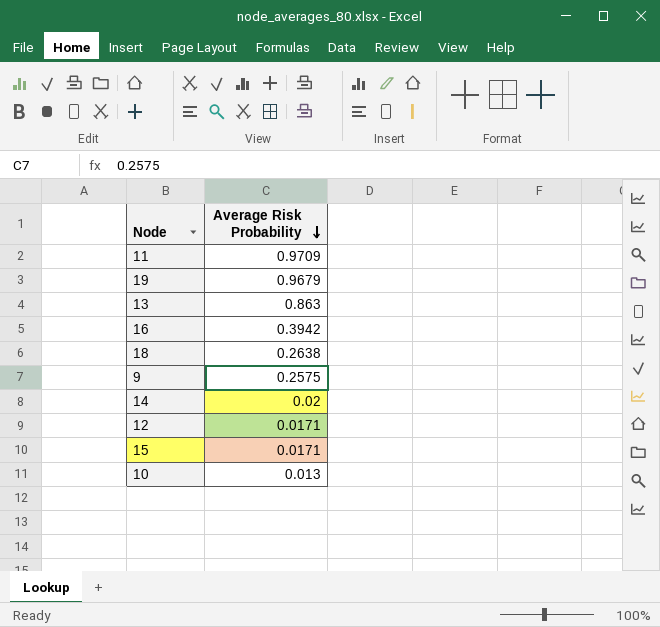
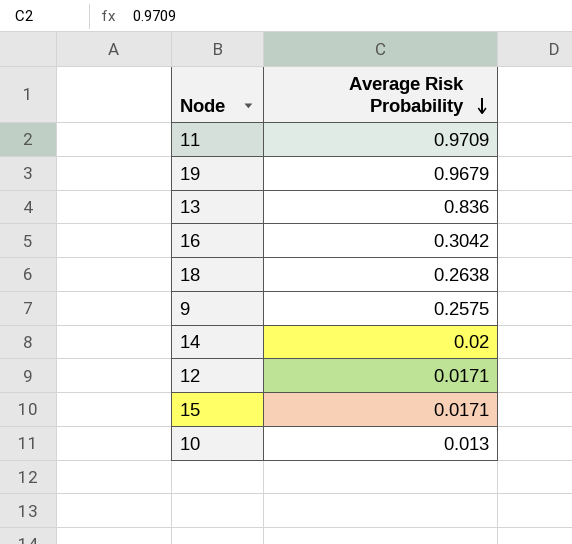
13 | Average Risk Probability: 0.863 -> 0.836
16 | Average Risk Probability: 0.3942 -> 0.3042

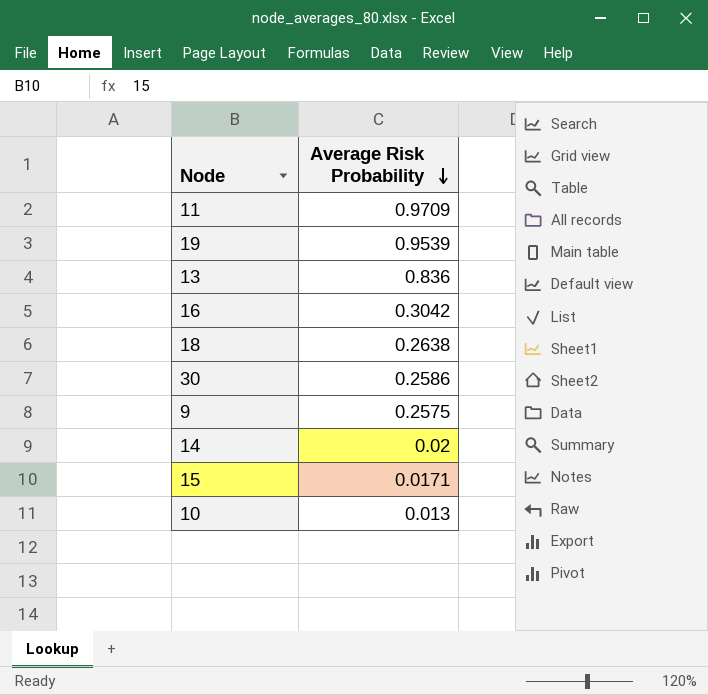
row 12: 0.0171 -> none
19 | Average Risk Probability: 0.9679 -> 0.9539
row 30: none -> 0.2586

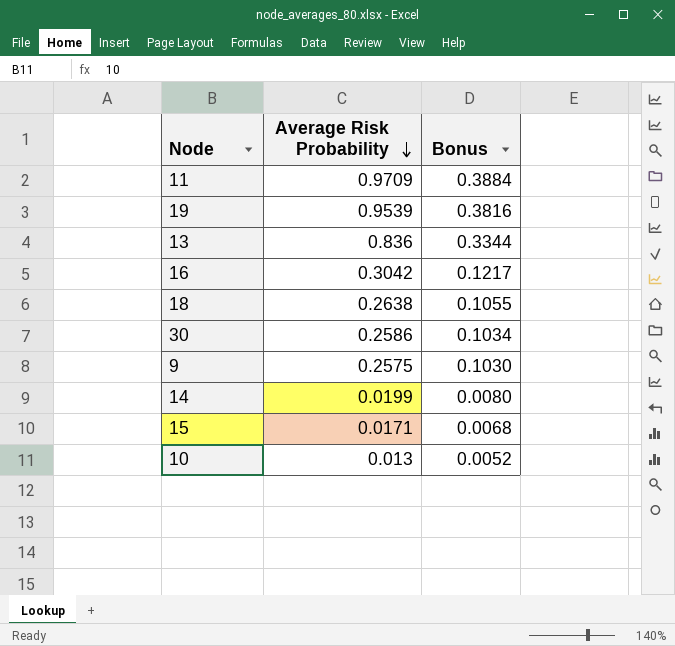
column Bonus | formula: none -> [Average Risk Probability] * 0.4
14 | Average Risk Probability: 0.02 -> 0.0199

